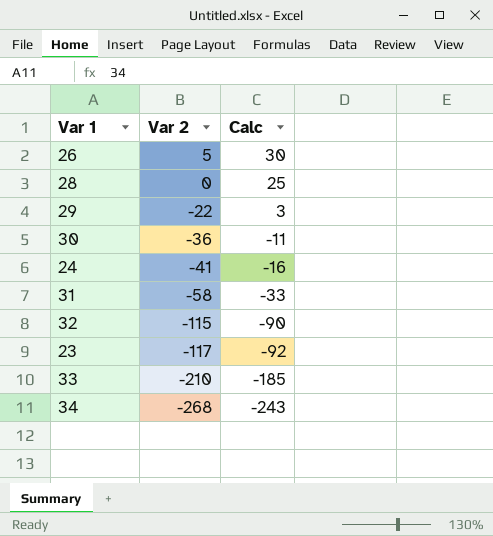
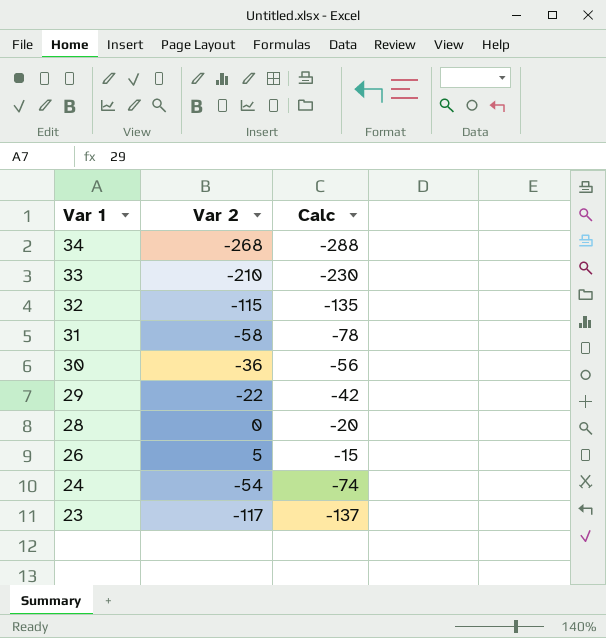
row order: Var 2 descending -> Var 1 descending
column Calc | formula: [Var 2] + 25 -> [Var 2] - 20
24 | Var 2: -41 -> -54

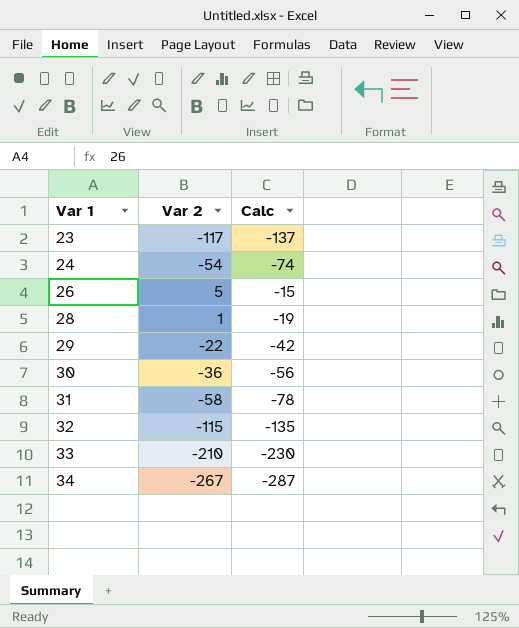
row order: Var 1 descending -> Var 1 ascending
28 | Var 2: 0 -> 1
28 | Calc: -20 -> -19
34 | Var 2: -268 -> -267
34 | Calc: -288 -> -287

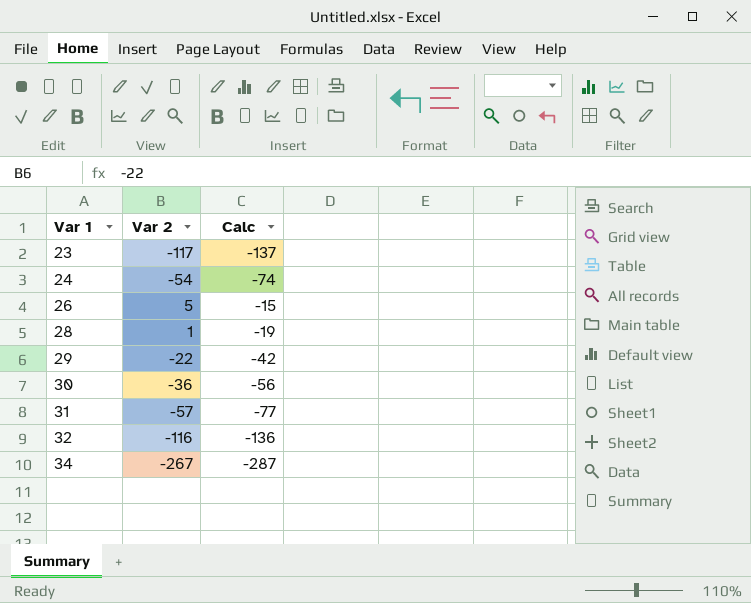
row 33: -210 | -230 -> none
31 | Var 2: -58 -> -57
31 | Calc: -78 -> -77
32 | Var 2: -115 -> -116
32 | Calc: -135 -> -136

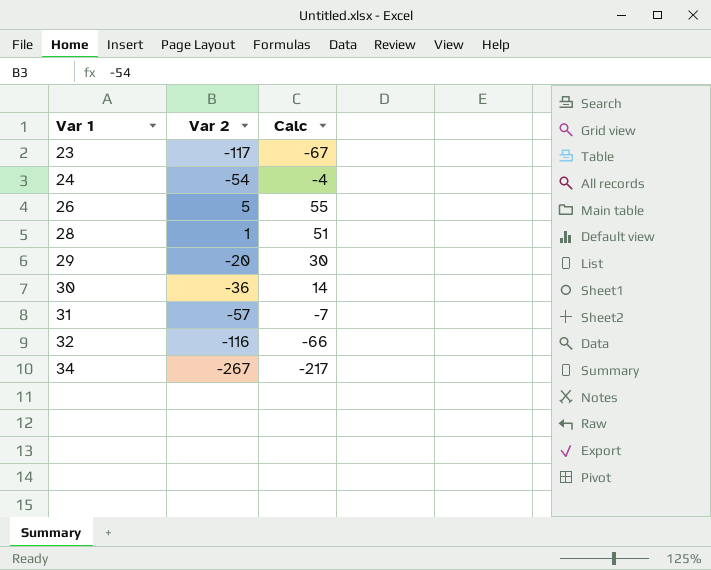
column Calc | formula: [Var 2] - 20 -> [Var 2] + 50
29 | Var 2: -22 -> -20

